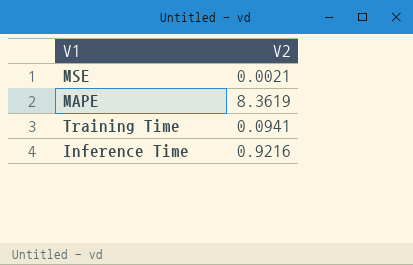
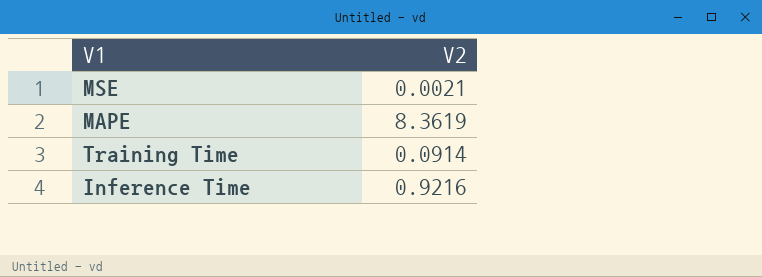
Training Time | V2: 0.0941 -> 0.0914

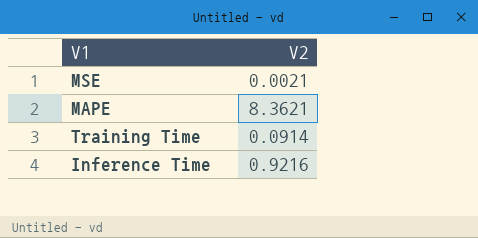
MAPE | V2: 8.3619 -> 8.3621

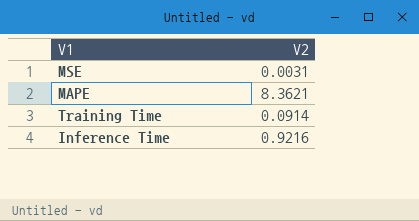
MSE | V2: 0.0021 -> 0.0031

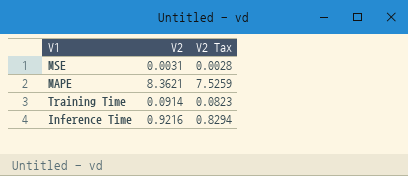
column V2 Tax | formula: none -> [V2] * 0.9

